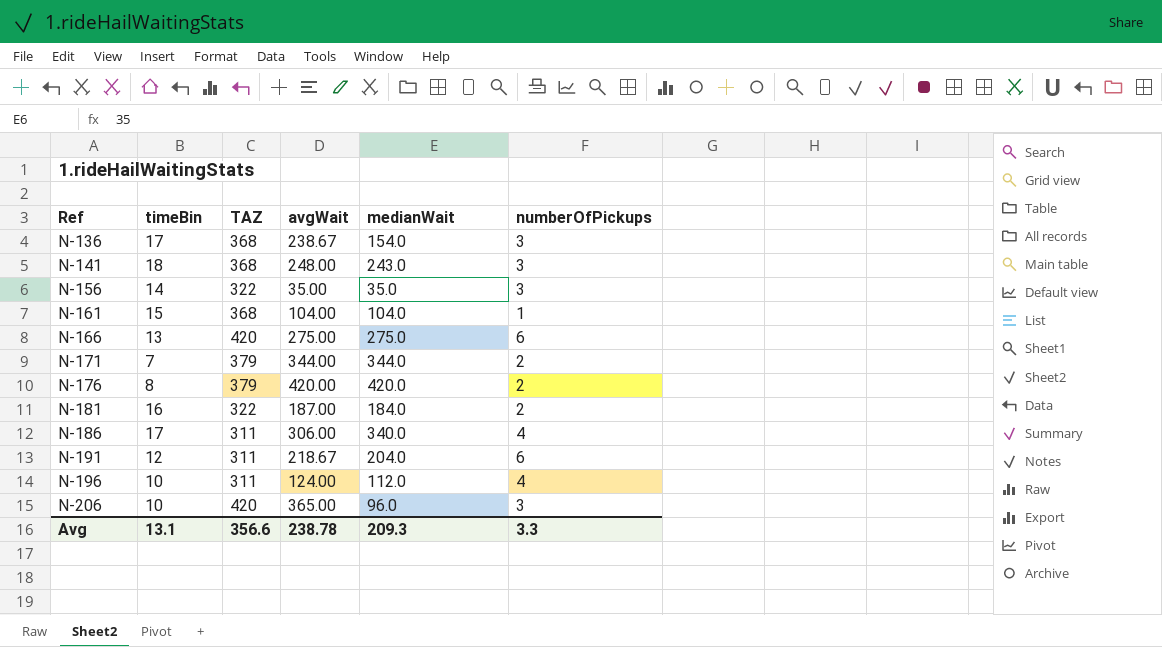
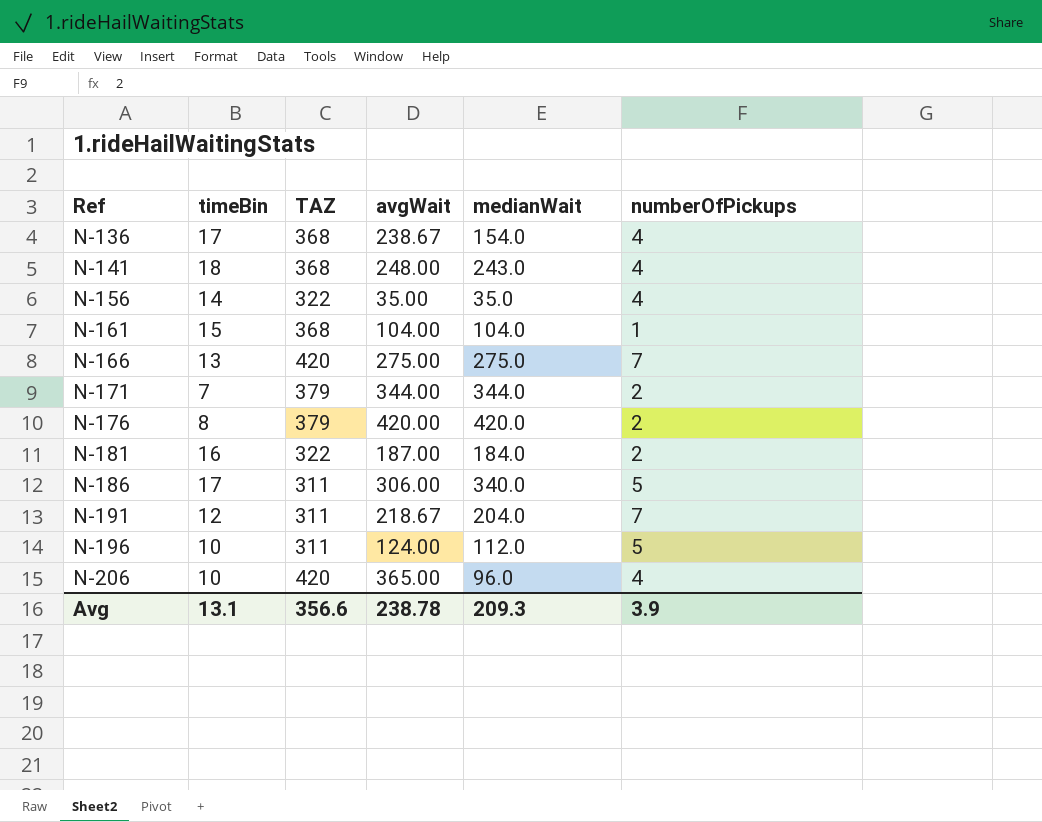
N-136 | numberOfPickups: 3 -> 4
N-141 | numberOfPickups: 3 -> 4
N-156 | numberOfPickups: 3 -> 4
N-166 | numberOfPickups: 6 -> 7
N-186 | numberOfPickups: 4 -> 5
N-191 | numberOfPickups: 6 -> 7
N-196 | numberOfPickups: 4 -> 5
N-206 | numberOfPickups: 3 -> 4
Avg | numberOfPickups: 3.3 -> 3.9

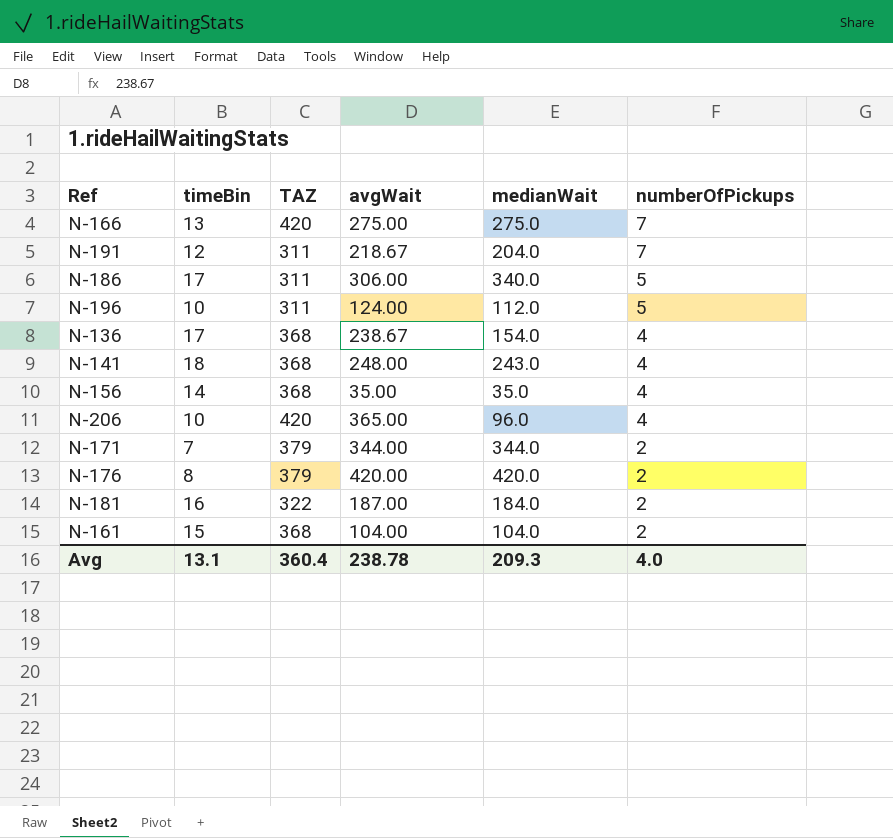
row order: Ref ascending -> numberOfPickups descending
N-156 | TAZ: 322 -> 368
N-161 | numberOfPickups: 1 -> 2
Avg | TAZ: 356.6 -> 360.4
Avg | numberOfPickups: 3.9 -> 4.0

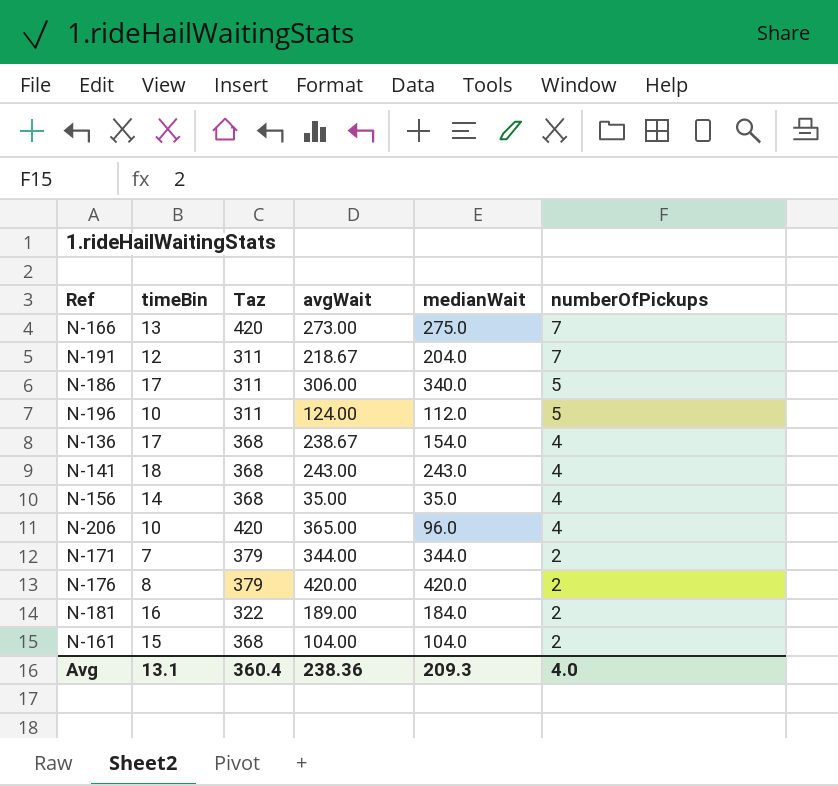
column name: TAZ -> Taz
N-166 | avgWait: 275.00 -> 273.00
N-141 | avgWait: 248.00 -> 243.00
N-181 | avgWait: 187.00 -> 189.00
Avg | avgWait: 238.78 -> 238.36

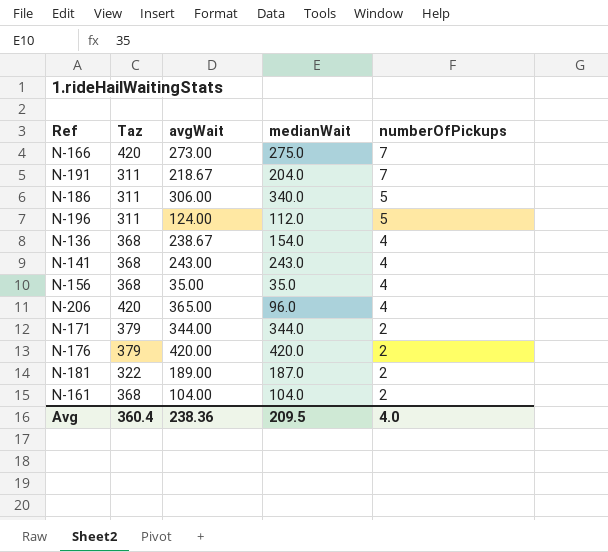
column timeBin | position: 2 -> none
N-181 | medianWait: 184.0 -> 187.0
Avg | medianWait: 209.3 -> 209.5

